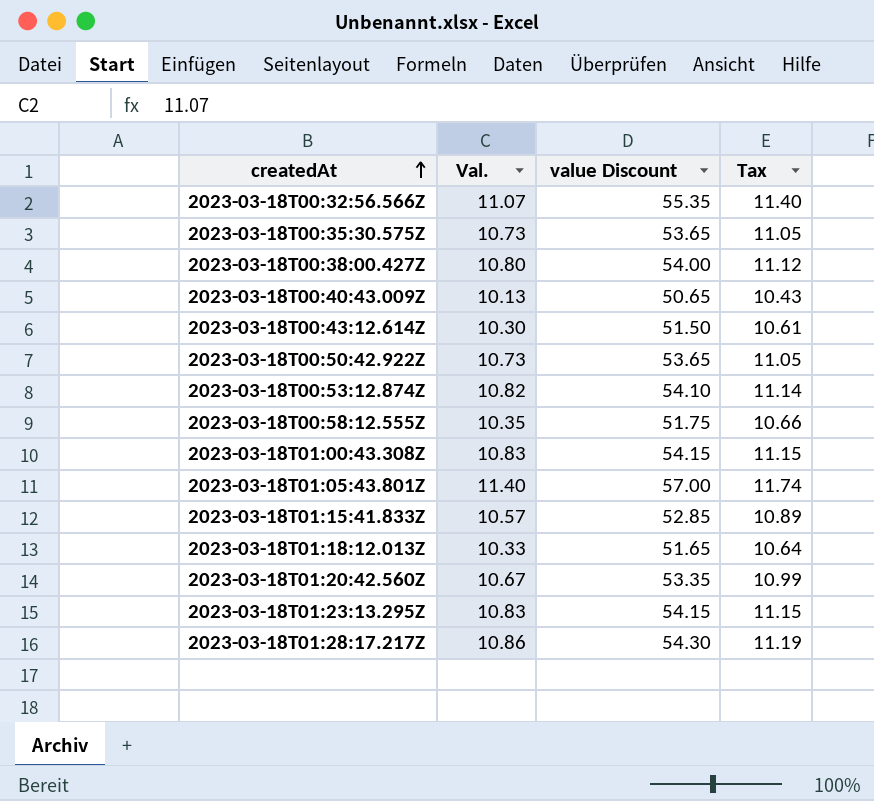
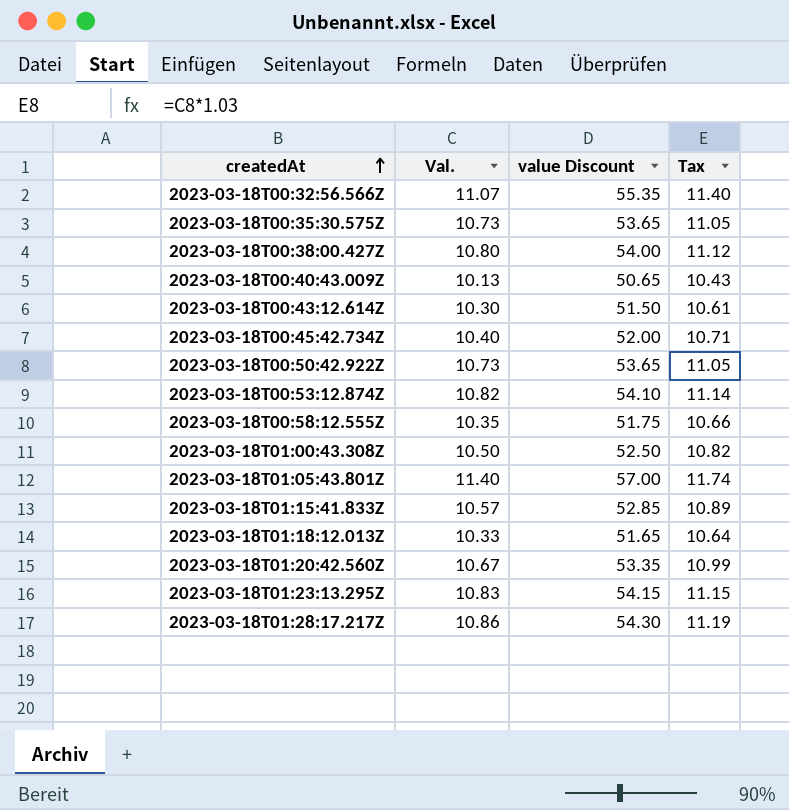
row 2023-03-18T00:45:42.734Z: none -> 10.40 | 52.00 | 10.71
2023-03-18T01:00:43.308Z | Val.: 10.83 -> 10.50
2023-03-18T01:00:43.308Z | value Discount: 54.15 -> 52.50
2023-03-18T01:00:43.308Z | Tax: 11.15 -> 10.82

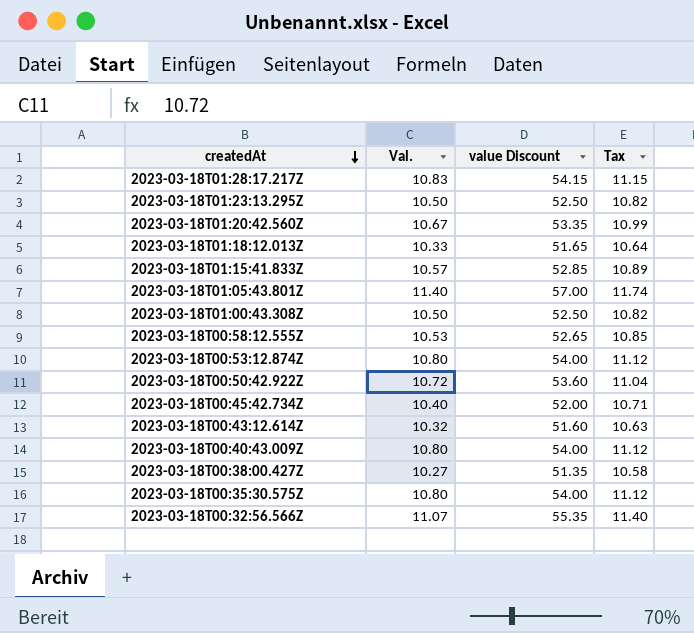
row order: createdAt ascending -> createdAt descending
2023-03-18T01:28:17.217Z | Val.: 10.86 -> 10.83
2023-03-18T01:28:17.217Z | value Discount: 54.30 -> 54.15
2023-03-18T01:28:17.217Z | Tax: 11.19 -> 11.15
2023-03-18T01:23:13.295Z | Val.: 10.83 -> 10.50
2023-03-18T01:23:13.295Z | value Discount: 54.15 -> 52.50
2023-03-18T01:23:13.295Z | Tax: 11.15 -> 10.82
2023-03-18T00:58:12.555Z | Val.: 10.35 -> 10.53
2023-03-18T00:58:12.555Z | value Discount: 51.75 -> 52.65
2023-03-18T00:58:12.555Z | Tax: 10.66 -> 10.85
2023-03-18T00:53:12.874Z | Val.: 10.82 -> 10.80
2023-03-18T00:53:12.874Z | value Discount: 54.10 -> 54.00
2023-03-18T00:53:12.874Z | Tax: 11.14 -> 11.12
2023-03-18T00:50:42.922Z | Val.: 10.73 -> 10.72
2023-03-18T00:50:42.922Z | value Discount: 53.65 -> 53.60
2023-03-18T00:50:42.922Z | Tax: 11.05 -> 11.04
2023-03-18T00:43:12.614Z | Val.: 10.30 -> 10.32
2023-03-18T00:43:12.614Z | value Discount: 51.50 -> 51.60
2023-03-18T00:43:12.614Z | Tax: 10.61 -> 10.63
2023-03-18T00:40:43.009Z | Val.: 10.13 -> 10.80
2023-03-18T00:40:43.009Z | value Discount: 50.65 -> 54.00
2023-03-18T00:40:43.009Z | Tax: 10.43 -> 11.12
2023-03-18T00:38:00.427Z | Val.: 10.80 -> 10.27
2023-03-18T00:38:00.427Z | value Discount: 54.00 -> 51.35
2023-03-18T00:38:00.427Z | Tax: 11.12 -> 10.58
2023-03-18T00:35:30.575Z | Val.: 10.73 -> 10.80
2023-03-18T00:35:30.575Z | value Discount: 53.65 -> 54.00
2023-03-18T00:35:30.575Z | Tax: 11.05 -> 11.12

